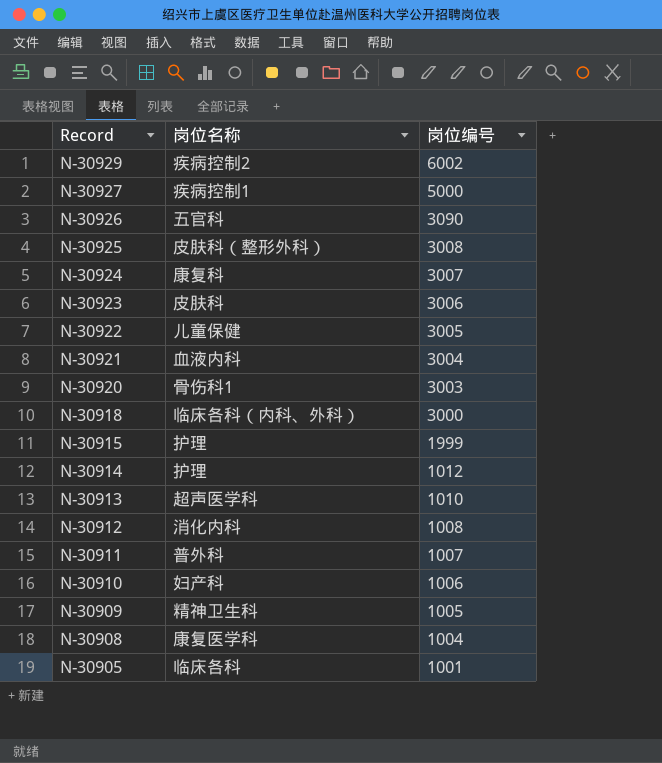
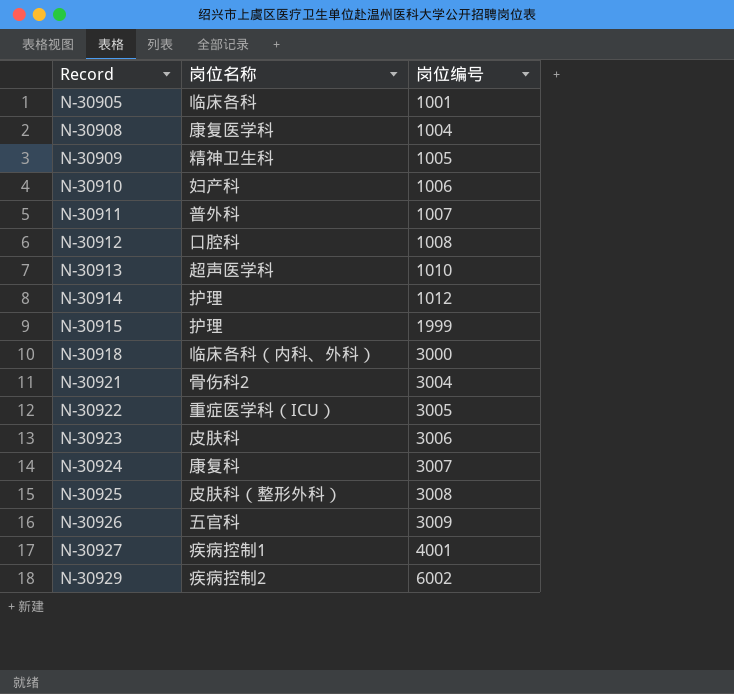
row order: Record descending -> Record ascending
row N-30920: 骨伤科1 | 3003 -> none
N-30912 | 岗位名称: 消化内科 -> 口腔科
N-30921 | 岗位名称: 血液内科 -> 骨伤科2
N-30922 | 岗位名称: 儿童保健 -> 重症医学科（ICU）
N-30926 | 岗位编号: 3090 -> 3009
N-30927 | 岗位编号: 5000 -> 4001

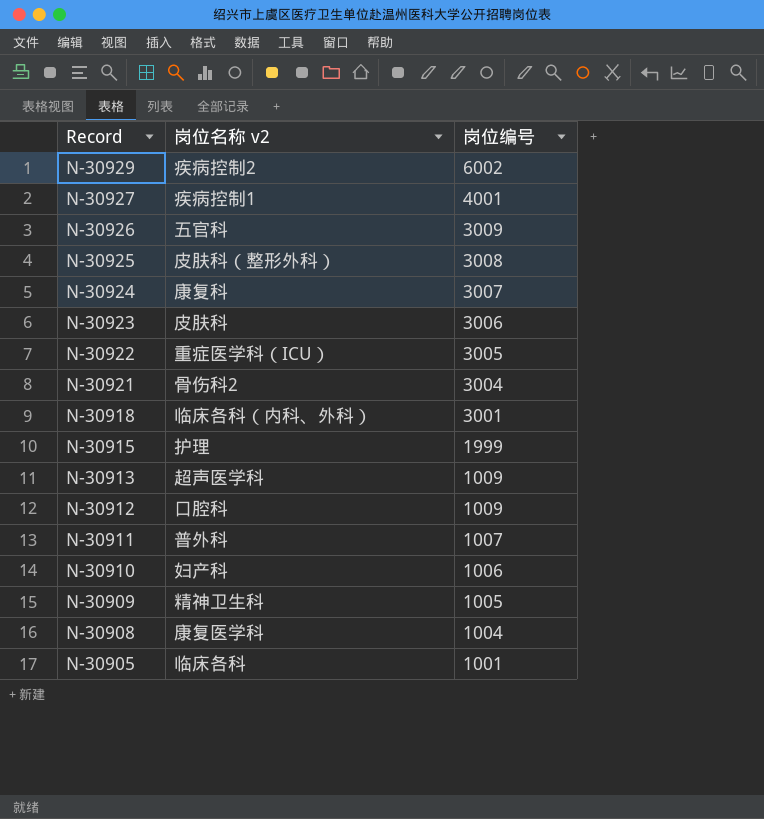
row order: Record ascending -> Record descending
column name: 岗位名称 -> 岗位名称 v2
row N-30914: 护理 | 1012 -> none
N-30918 | 岗位编号: 3000 -> 3001
N-30913 | 岗位编号: 1010 -> 1009
N-30912 | 岗位编号: 1008 -> 1009

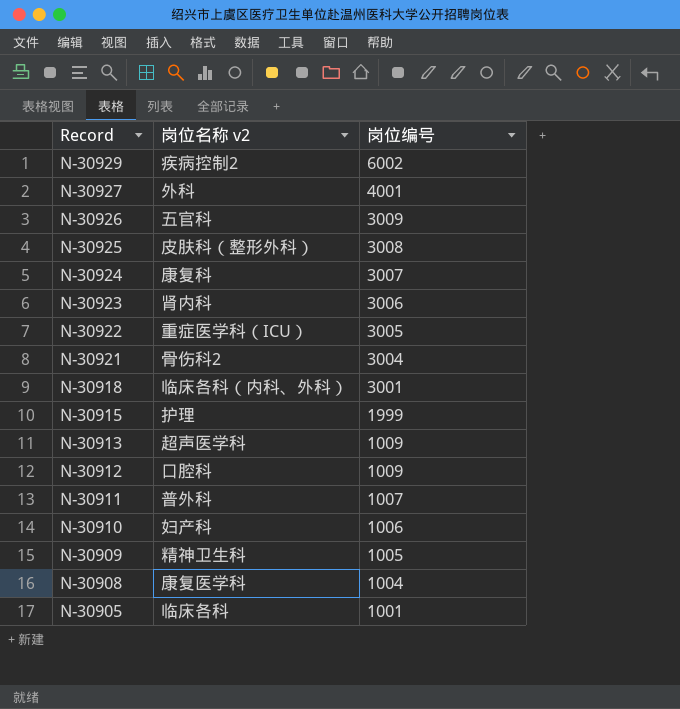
N-30927 | 岗位名称 v2: 疾病控制1 -> 外科
N-30923 | 岗位名称 v2: 皮肤科 -> 肾内科

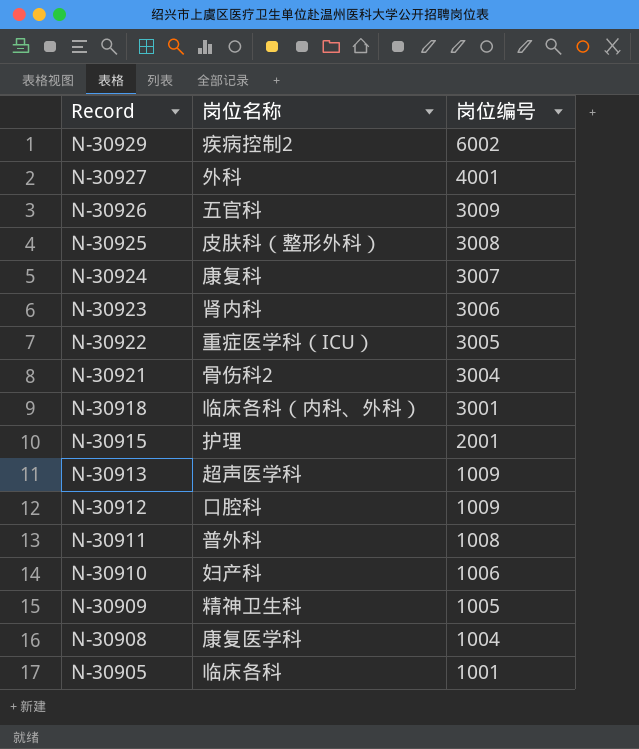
column name: 岗位名称 v2 -> 岗位名称
N-30915 | 岗位编号: 1999 -> 2001
N-30911 | 岗位编号: 1007 -> 1008

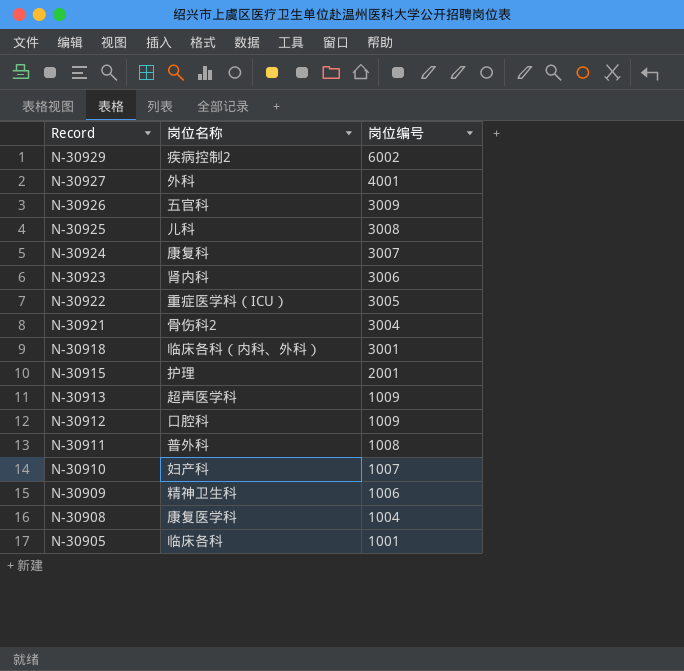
N-30925 | 岗位名称: 皮肤科（整形外科） -> 儿科
N-30910 | 岗位编号: 1006 -> 1007
N-30909 | 岗位编号: 1005 -> 1006

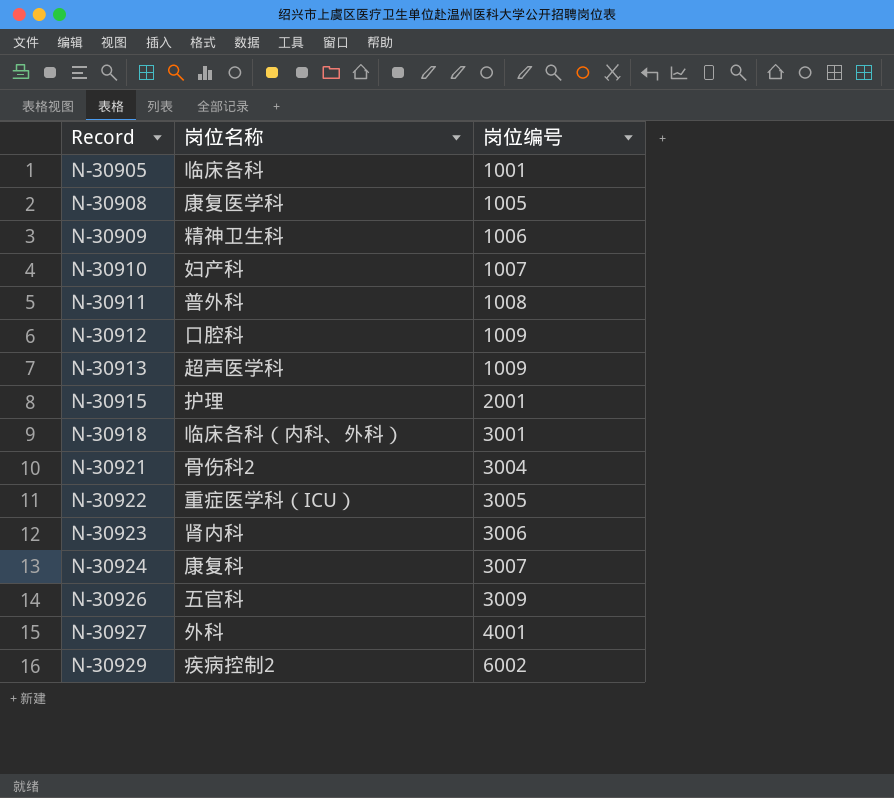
row order: Record descending -> Record ascending
row N-30925: 儿科 | 3008 -> none
N-30908 | 岗位编号: 1004 -> 1005

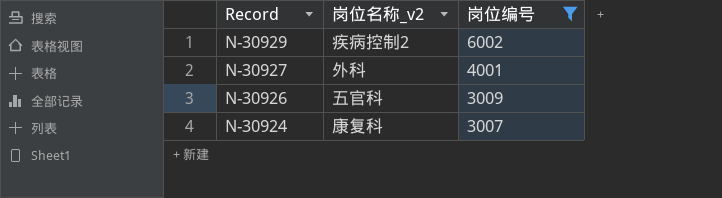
filter: none -> 岗位编号 >= 3007
row order: Record ascending -> Record descending
column name: 岗位名称 -> 岗位名称_v2

